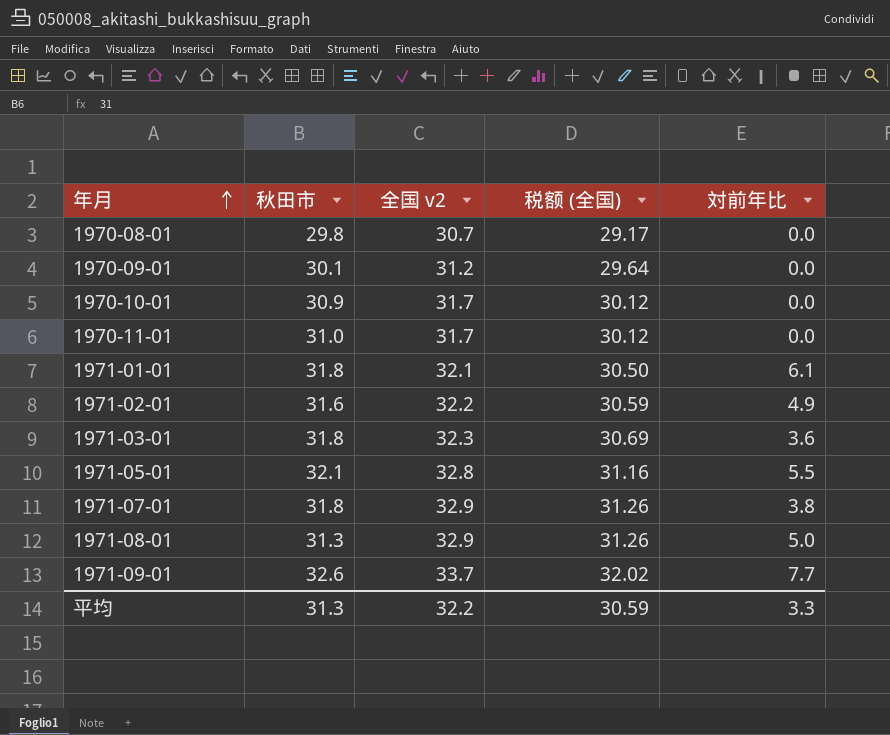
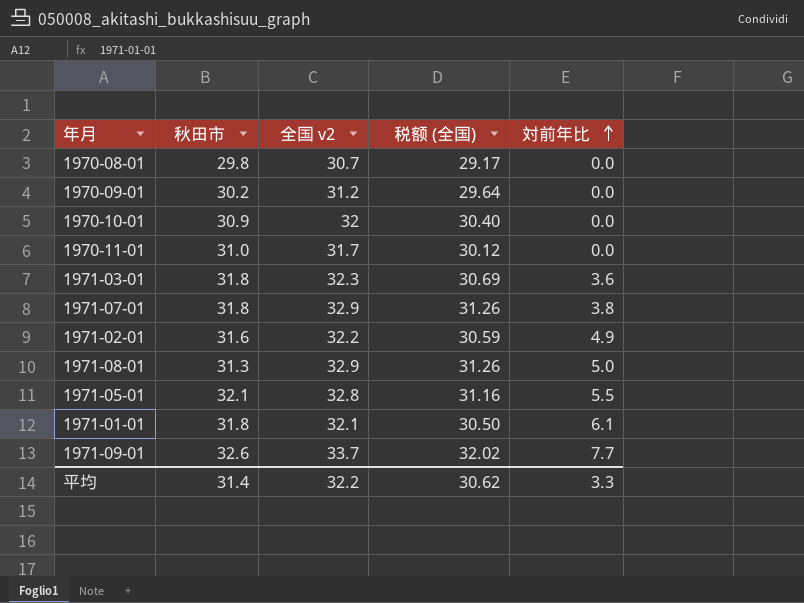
row order: 年月 ascending -> 対前年比 ascending
1970-09-01 | 秋田市: 30.1 -> 30.2
1970-10-01 | 全国 v2: 31.7 -> 32
1970-10-01 | 税额 (全国): 30.12 -> 30.40
平均 | 秋田市: 31.3 -> 31.4
平均 | 税额 (全国): 30.59 -> 30.62

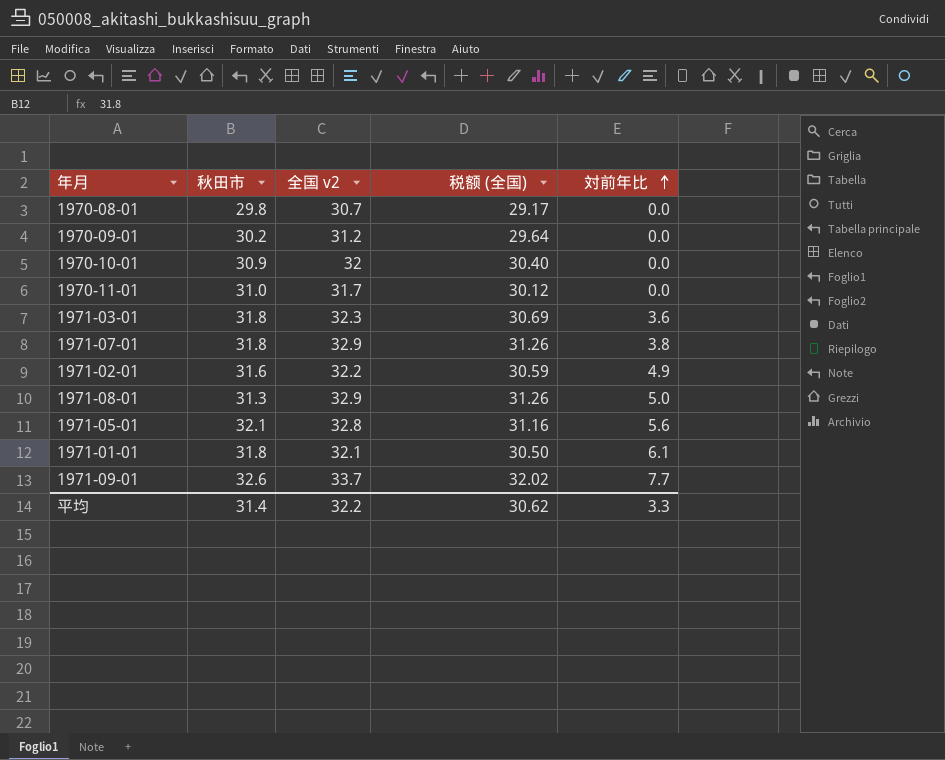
1971-05-01 | 対前年比: 5.5 -> 5.6

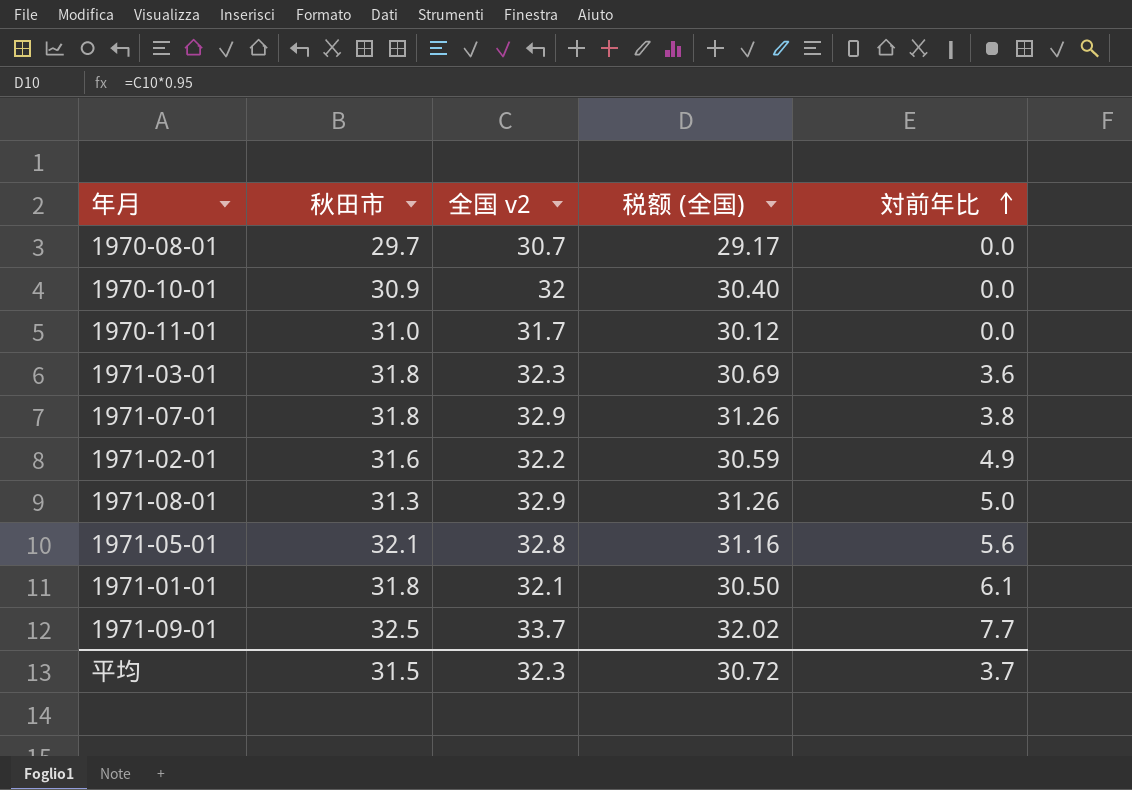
row 1970-09-01: 30.2 | 31.2 | 29.64 | 0.0 -> none
1970-08-01 | 秋田市: 29.8 -> 29.7
1971-09-01 | 秋田市: 32.6 -> 32.5
平均 | 秋田市: 31.4 -> 31.5
平均 | 全国 v2: 32.2 -> 32.3
平均 | 税额 (全国): 30.62 -> 30.72
平均 | 対前年比: 3.3 -> 3.7

